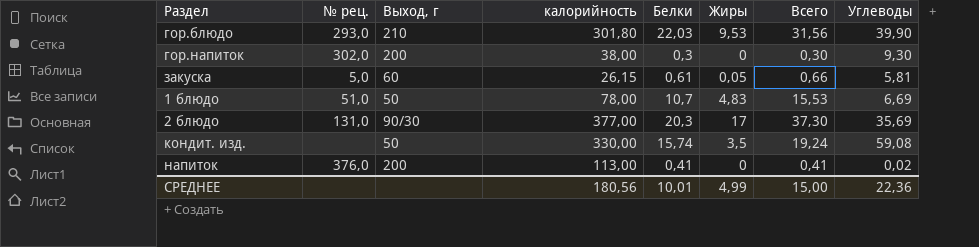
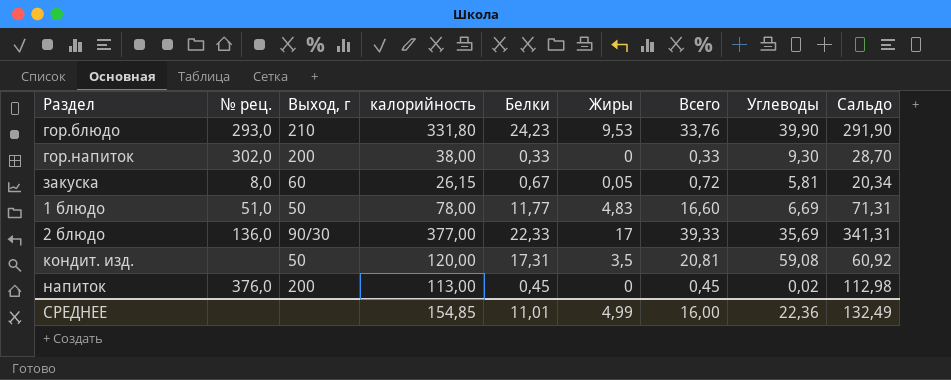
column Сальдо | formula: none -> [калорийность] - [Углеводы]
гор.блюдо | калорийность: 301,80 -> 331,80
гор.блюдо | Белки: 22,03 -> 24,23
гор.блюдо | Всего: 31,56 -> 33,76
гор.напиток | Белки: 0,3 -> 0,33
гор.напиток | Всего: 0,30 -> 0,33
закуска | № рец.: 5,0 -> 8,0
закуска | Белки: 0,61 -> 0,67
закуска | Всего: 0,66 -> 0,72
1 блюдо | Белки: 10,7 -> 11,77
1 блюдо | Всего: 15,53 -> 16,60
2 блюдо | № рец.: 131,0 -> 136,0
2 блюдо | Белки: 20,3 -> 22,33
2 блюдо | Всего: 37,30 -> 39,33
кондит. изд. | калорийность: 330,00 -> 120,00
кондит. изд. | Белки: 15,74 -> 17,31
кондит. изд. | Всего: 19,24 -> 20,81
напиток | Белки: 0,41 -> 0,45
напиток | Всего: 0,41 -> 0,45
СРЕДНЕЕ | калорийность: 180,56 -> 154,85
СРЕДНЕЕ | Белки: 10,01 -> 11,01
СРЕДНЕЕ | Всего: 15,00 -> 16,00

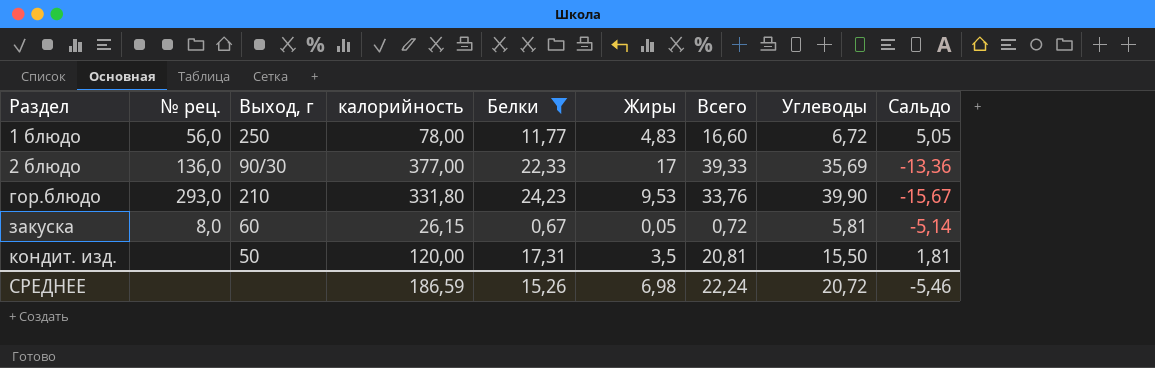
filter: none -> Белки >= 0,67
row order: none -> Раздел ascending
column Сальдо | formula: [калорийность] - [Углеводы] -> [Белки] - [Углеводы]
1 блюдо | № рец.: 51,0 -> 56,0
1 блюдо | Выход, г: 50 -> 250
1 блюдо | Углеводы: 6,69 -> 6,72
кондит. изд. | Углеводы: 59,08 -> 15,50
СРЕДНЕЕ | калорийность: 154,85 -> 186,59
СРЕДНЕЕ | Белки: 11,01 -> 15,26
СРЕДНЕЕ | Жиры: 4,99 -> 6,98
СРЕДНЕЕ | Всего: 16,00 -> 22,24
СРЕДНЕЕ | Углеводы: 22,36 -> 20,72
СРЕДНЕЕ | Сальдо: 132,49 -> -5,46

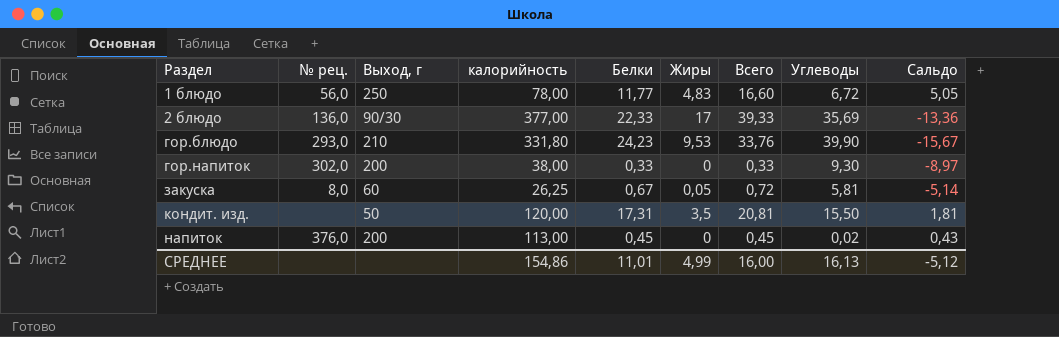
filter: Белки >= 0,67 -> none
закуска | калорийность: 26,15 -> 26,25
СРЕДНЕЕ | калорийность: 186,59 -> 154,86
СРЕДНЕЕ | Белки: 15,26 -> 11,01
СРЕДНЕЕ | Жиры: 6,98 -> 4,99
СРЕДНЕЕ | Всего: 22,24 -> 16,00
СРЕДНЕЕ | Углеводы: 20,72 -> 16,13
СРЕДНЕЕ | Сальдо: -5,46 -> -5,12

